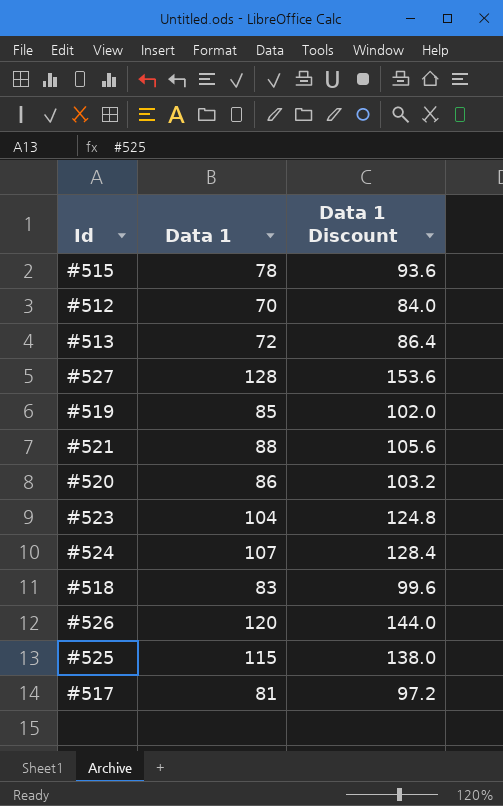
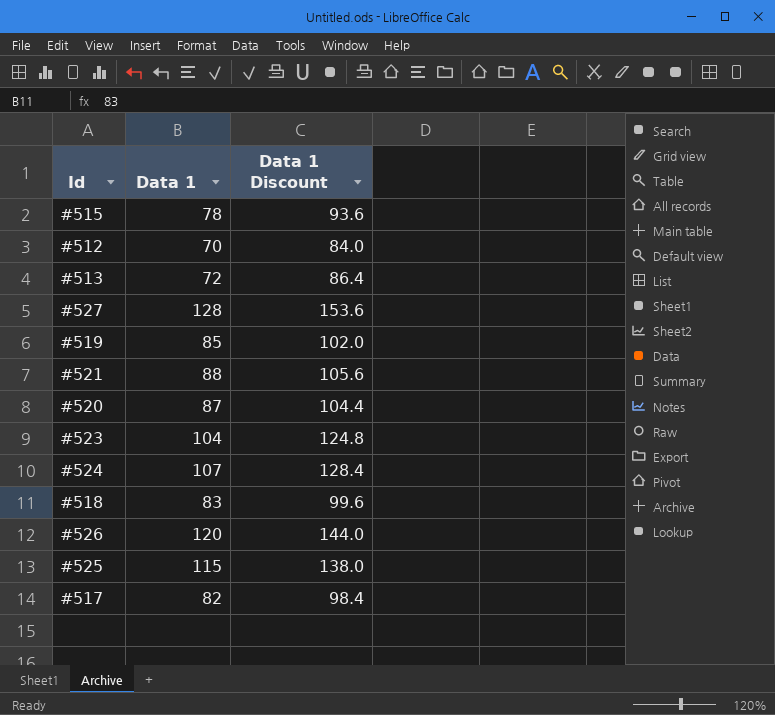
#520 | Data 1: 86 -> 87
#520 | Data 1 Discount: 103.2 -> 104.4
#517 | Data 1: 81 -> 82
#517 | Data 1 Discount: 97.2 -> 98.4

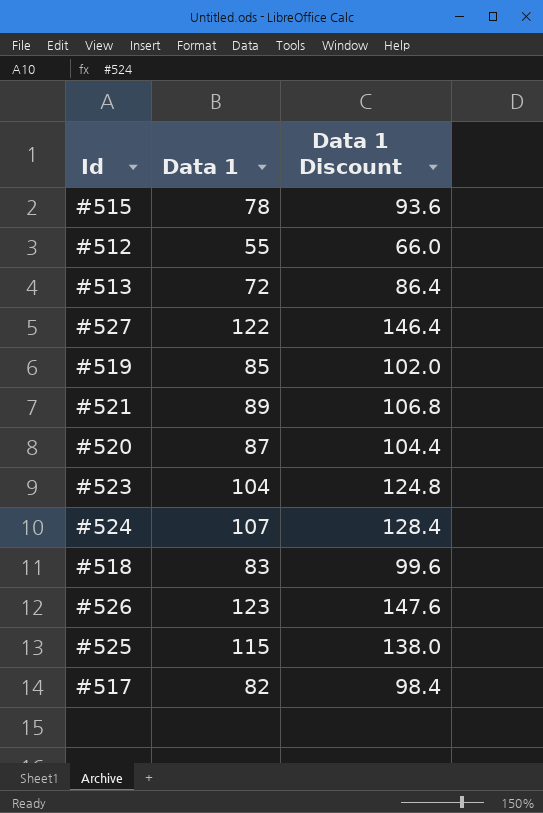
#512 | Data 1: 70 -> 55
#512 | Data 1 Discount: 84.0 -> 66.0
#527 | Data 1: 128 -> 122
#527 | Data 1 Discount: 153.6 -> 146.4
#521 | Data 1: 88 -> 89
#521 | Data 1 Discount: 105.6 -> 106.8
#526 | Data 1: 120 -> 123
#526 | Data 1 Discount: 144.0 -> 147.6

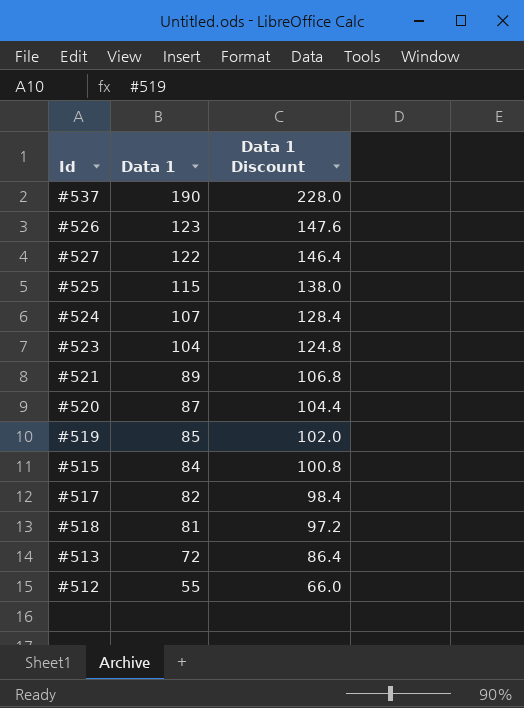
row order: none -> Data 1 descending
row #537: none -> 190 | 228.0
#515 | Data 1: 78 -> 84
#515 | Data 1 Discount: 93.6 -> 100.8
#518 | Data 1: 83 -> 81
#518 | Data 1 Discount: 99.6 -> 97.2

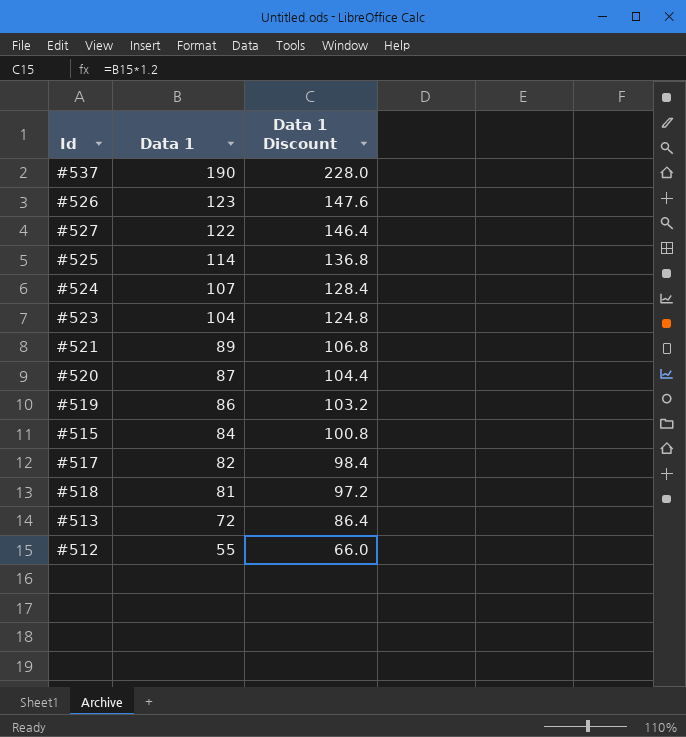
#525 | Data 1: 115 -> 114
#525 | Data 1 Discount: 138.0 -> 136.8
#519 | Data 1: 85 -> 86
#519 | Data 1 Discount: 102.0 -> 103.2

